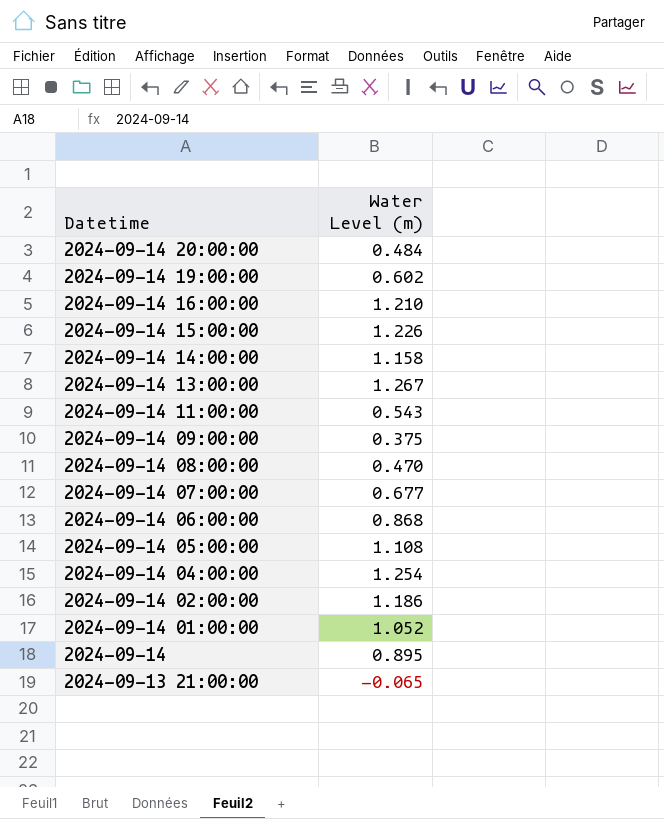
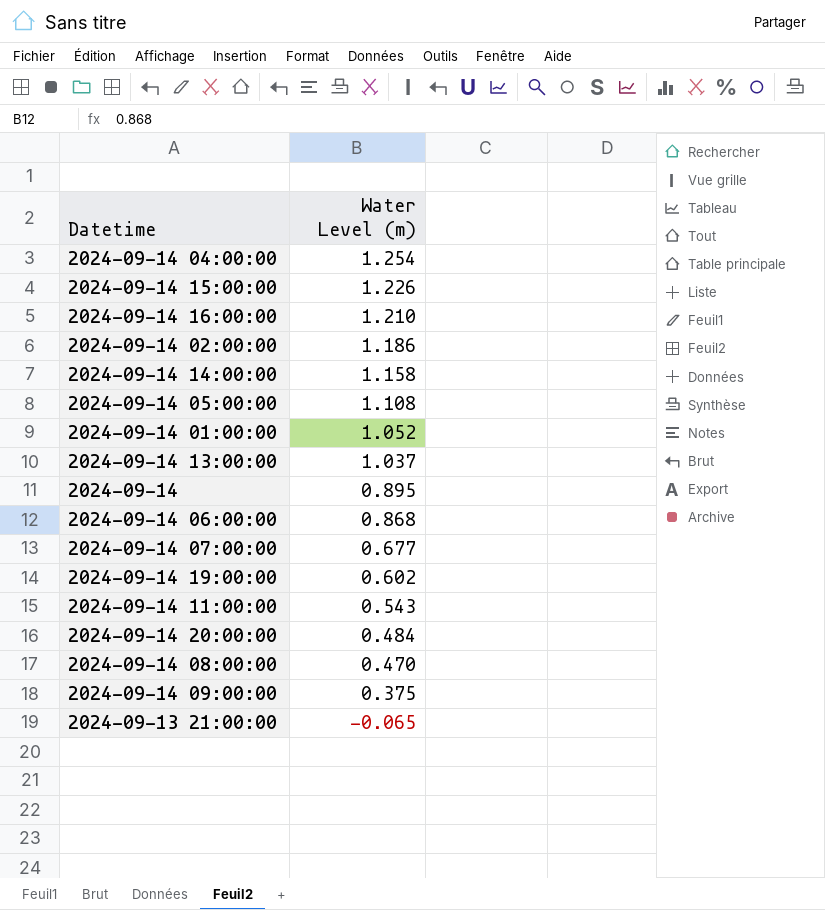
row order: Datetime descending -> Water Level (m) descending
2024-09-14 13:00:00 | Water Level (m): 1.267 -> 1.037

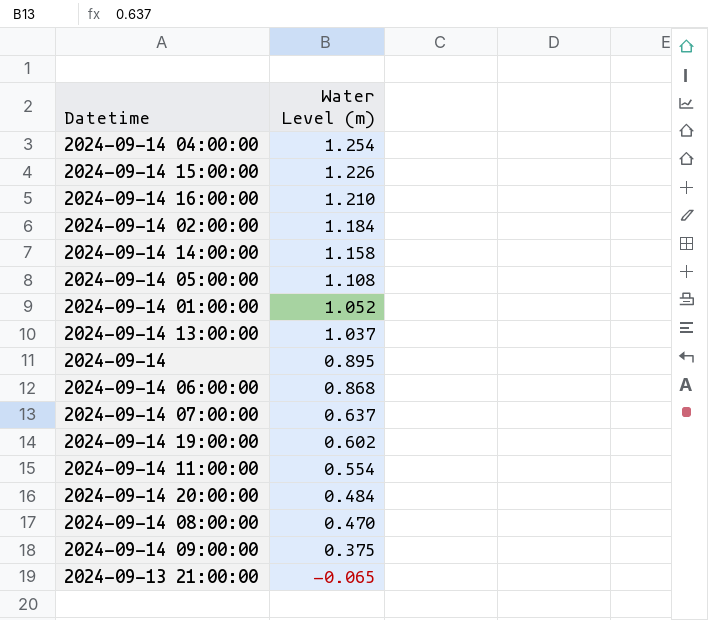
2024-09-14 02:00:00 | Water Level (m): 1.186 -> 1.184
2024-09-14 07:00:00 | Water Level (m): 0.677 -> 0.637
2024-09-14 11:00:00 | Water Level (m): 0.543 -> 0.554

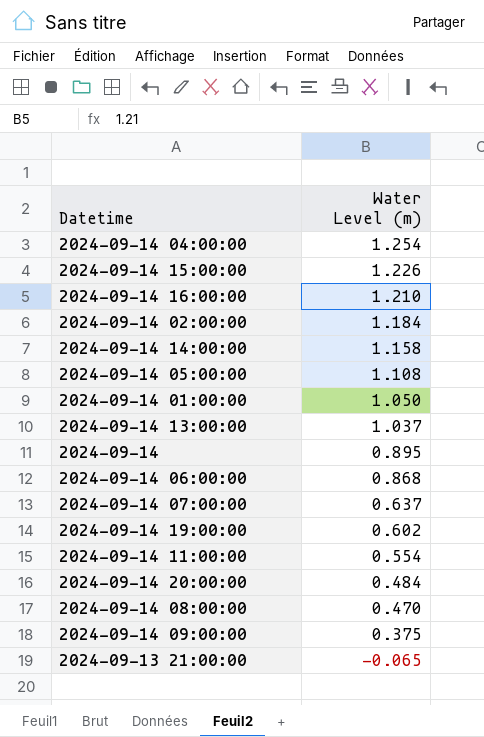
2024-09-14 01:00:00 | Water Level (m): 1.052 -> 1.050

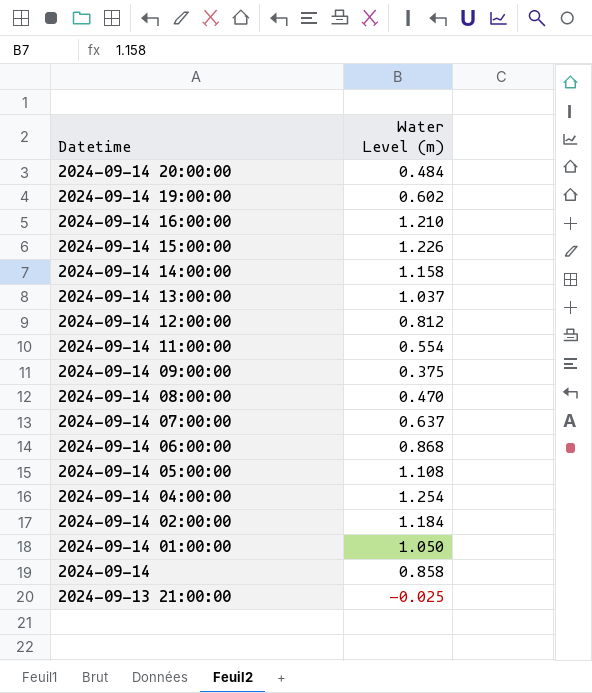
row order: Water Level (m) descending -> Datetime descending
row 2024-09-14 12:00:00: none -> 0.812
2024-09-14 | Water Level (m): 0.895 -> 0.858
2024-09-13 21:00:00 | Water Level (m): -0.065 -> -0.025

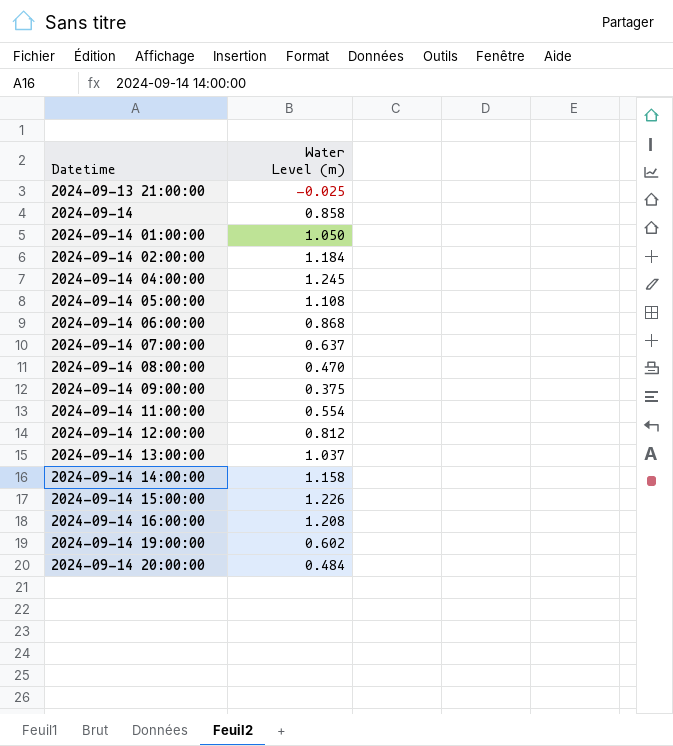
row order: Datetime descending -> Datetime ascending
2024-09-14 04:00:00 | Water Level (m): 1.254 -> 1.245
2024-09-14 16:00:00 | Water Level (m): 1.210 -> 1.208

